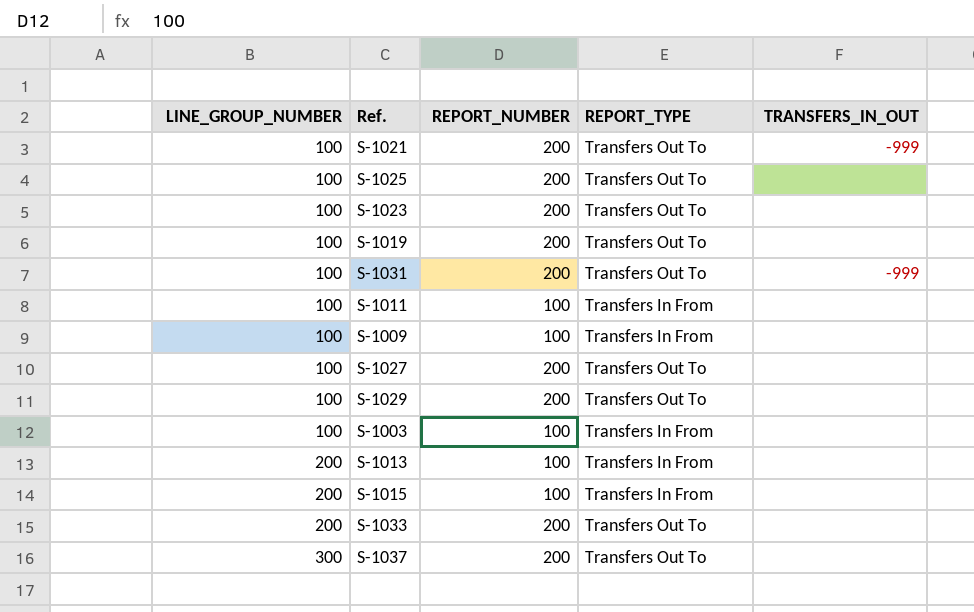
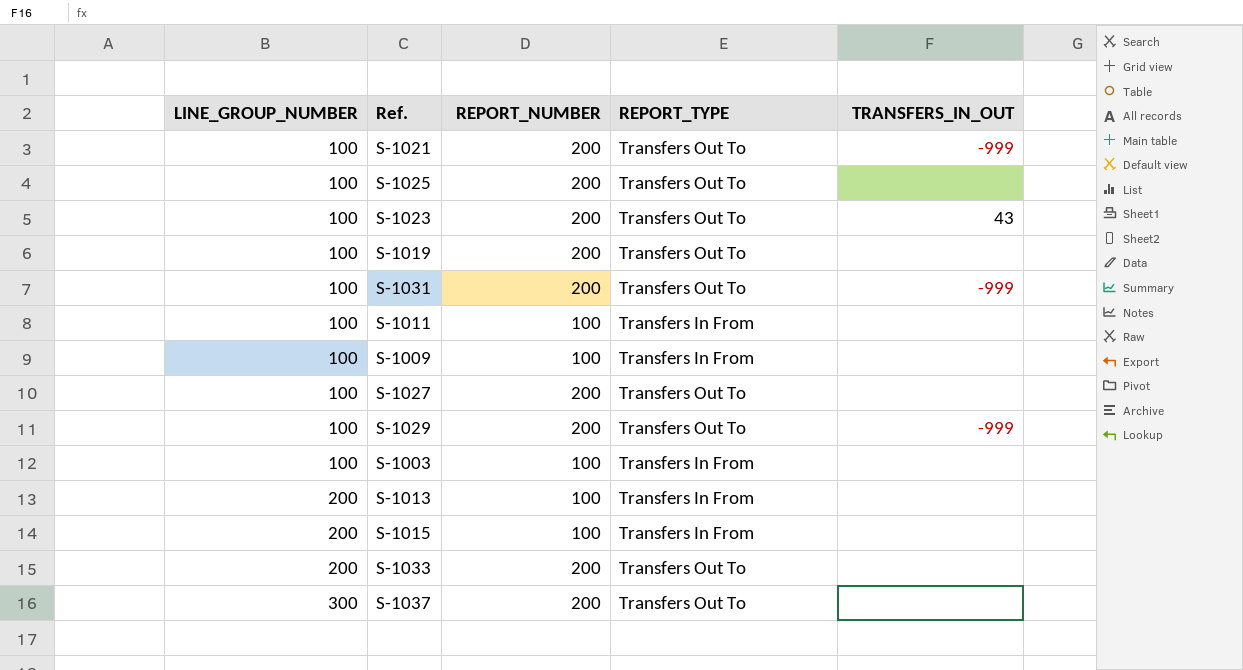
S-1023 | TRANSFERS_IN_OUT: none -> 43
S-1029 | TRANSFERS_IN_OUT: none -> -999

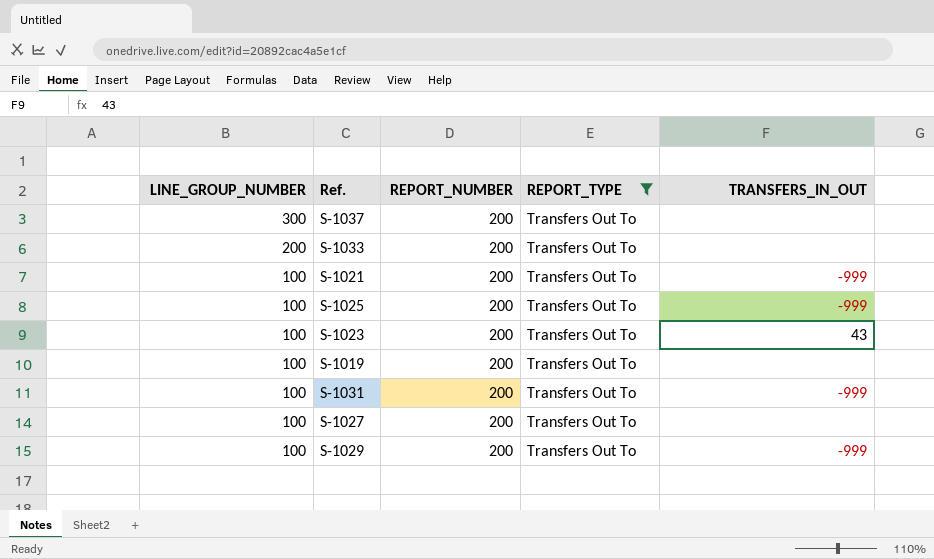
filter: none -> REPORT_TYPE = Transfers Out To
row order: LINE_GROUP_NUMBER ascending -> LINE_GROUP_NUMBER descending
S-1025 | TRANSFERS_IN_OUT: none -> -999

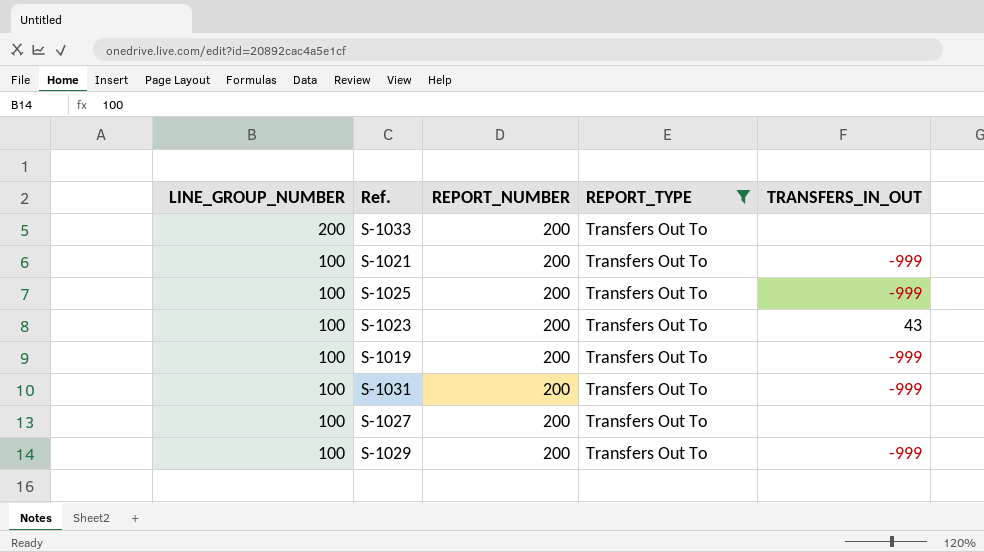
row S-1037: 300 | 200 | Transfers Out To | none -> none
S-1019 | TRANSFERS_IN_OUT: none -> -999

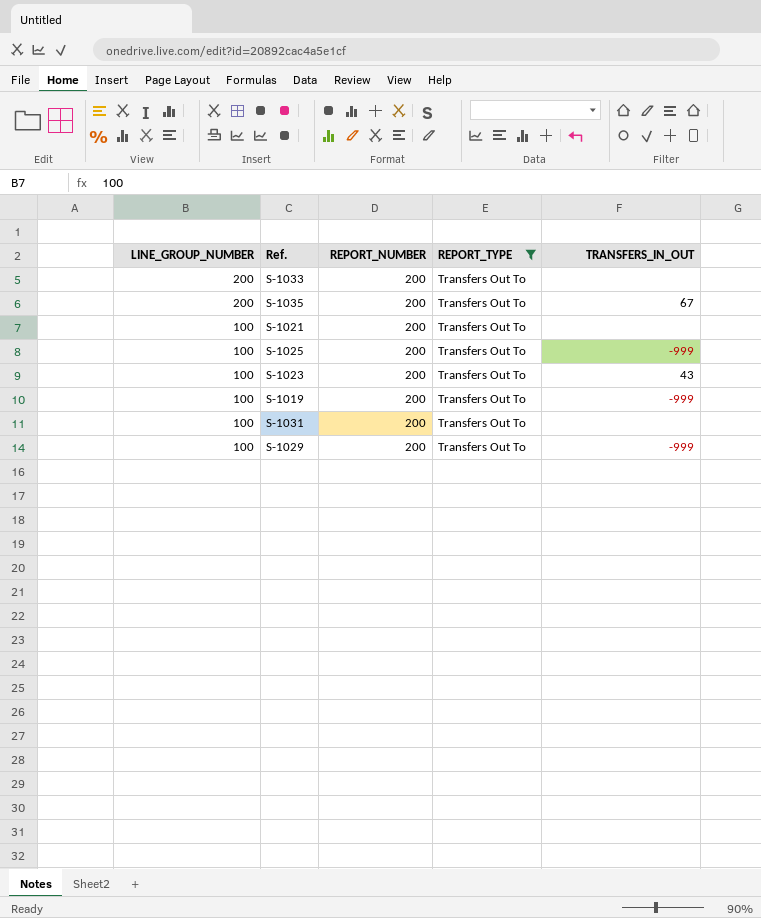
row S-1027: 100 | 200 | Transfers Out To | none -> none
row S-1035: none -> 200 | 200 | Transfers Out To | 67
S-1021 | TRANSFERS_IN_OUT: -999 -> none
S-1031 | TRANSFERS_IN_OUT: -999 -> none

